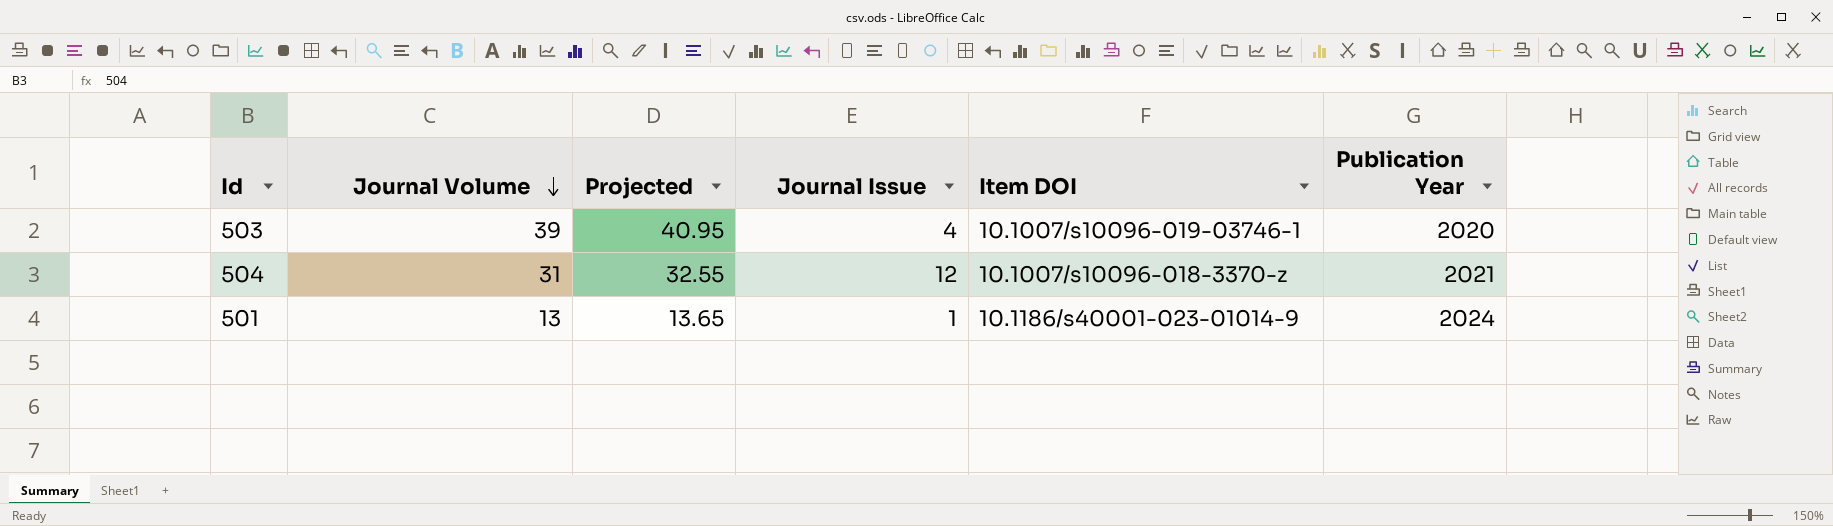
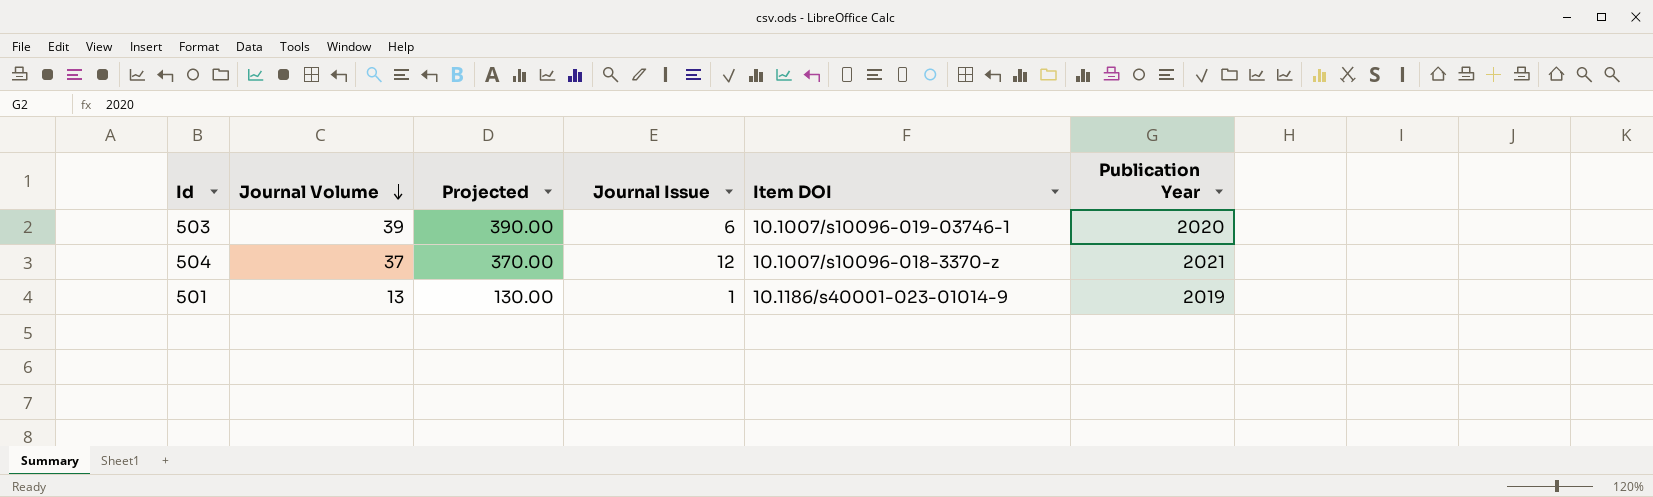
column Projected | formula: [Journal Volume] * 1.05 -> [Journal Volume] * 10
503 | Journal Issue: 4 -> 6
504 | Journal Volume: 31 -> 37
501 | Publication Year: 2024 -> 2019

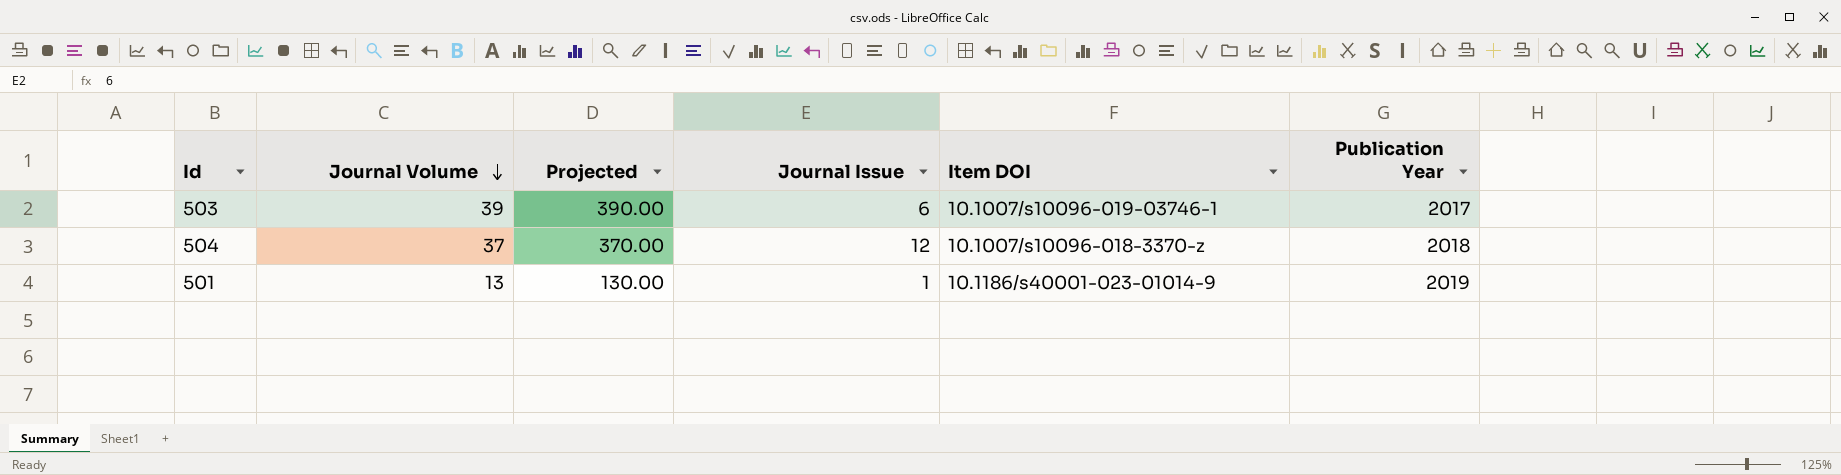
503 | Publication Year: 2020 -> 2017
504 | Publication Year: 2021 -> 2018

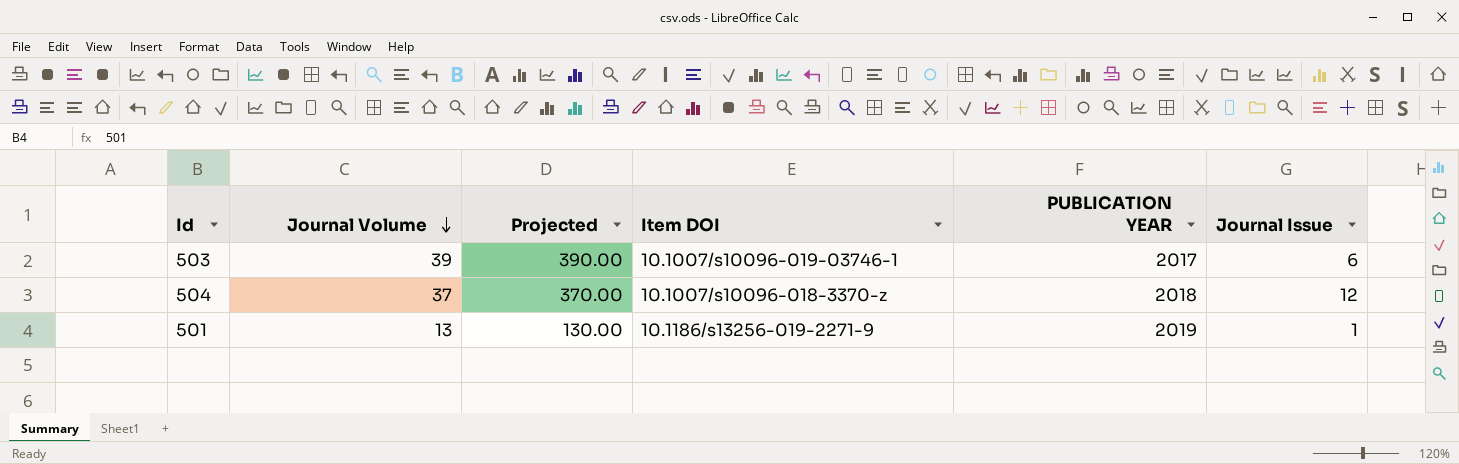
column name: Publication Year -> PUBLICATION YEAR
column Journal Issue | position: 4 -> 6
501 | Item DOI: 10.1186/s40001-023-01014-9 -> 10.1186/s13256-019-2271-9

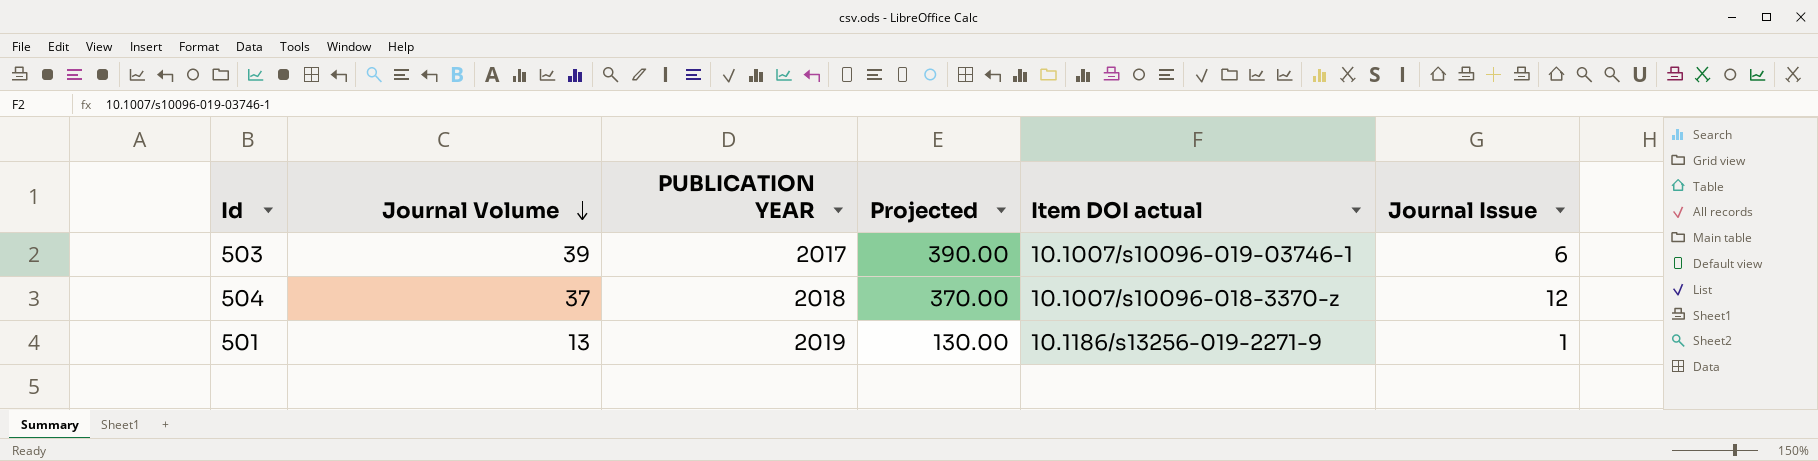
column PUBLICATION YEAR | position: 5 -> 3
column name: Item DOI -> Item DOI actual

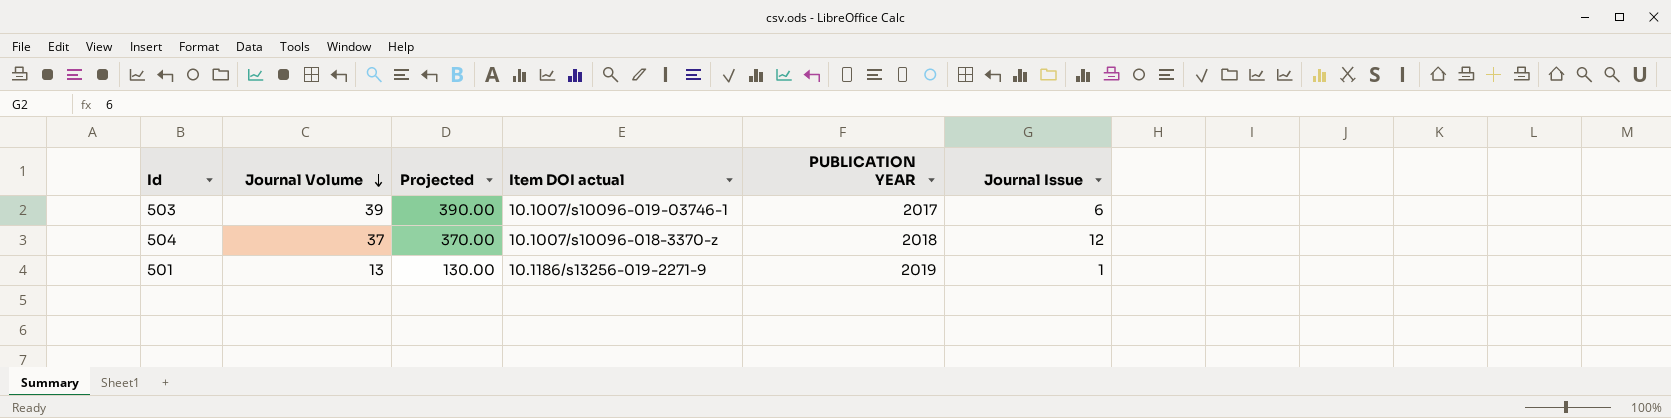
column PUBLICATION YEAR | position: 3 -> 5

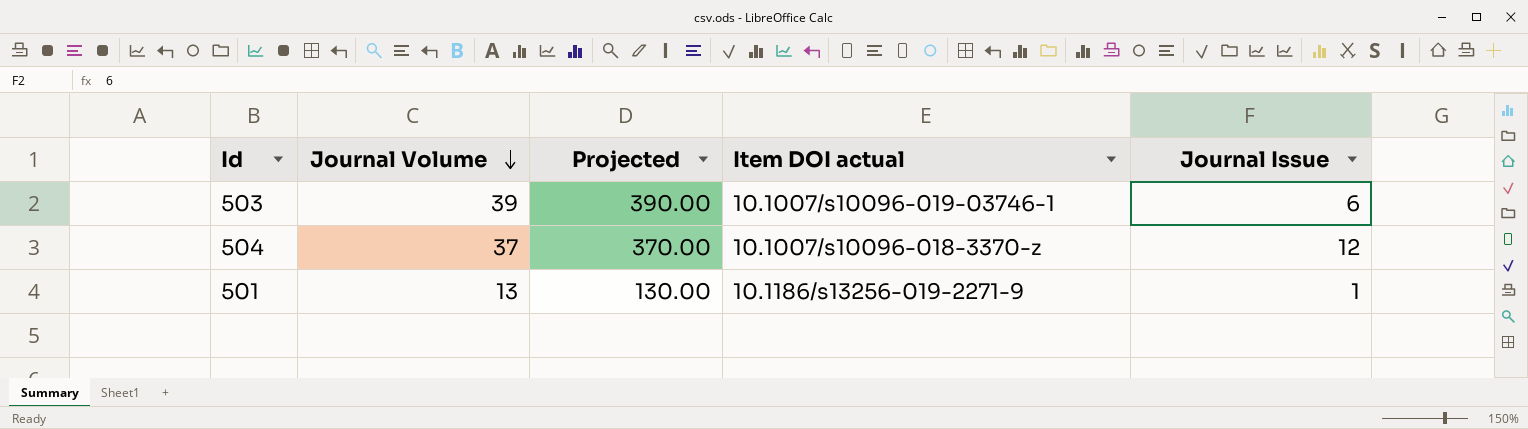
column PUBLICATION YEAR | position: 5 -> none

